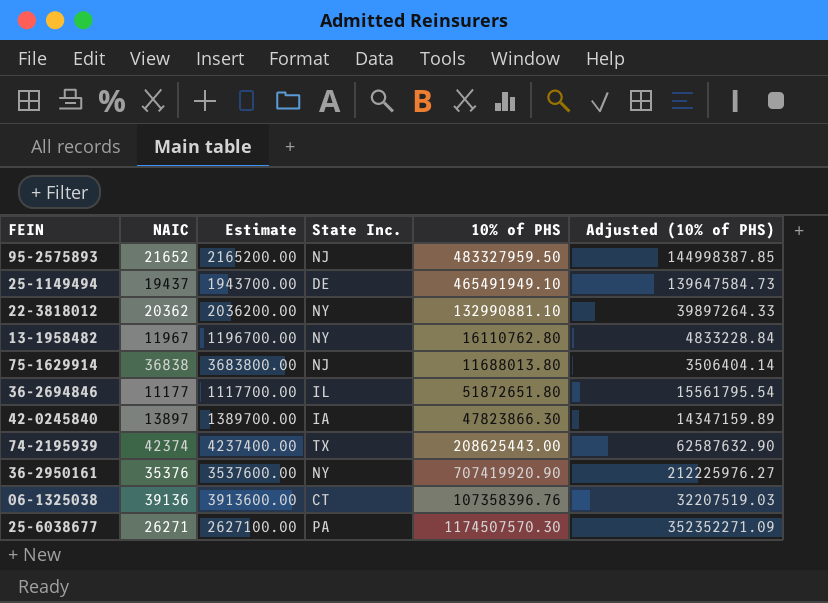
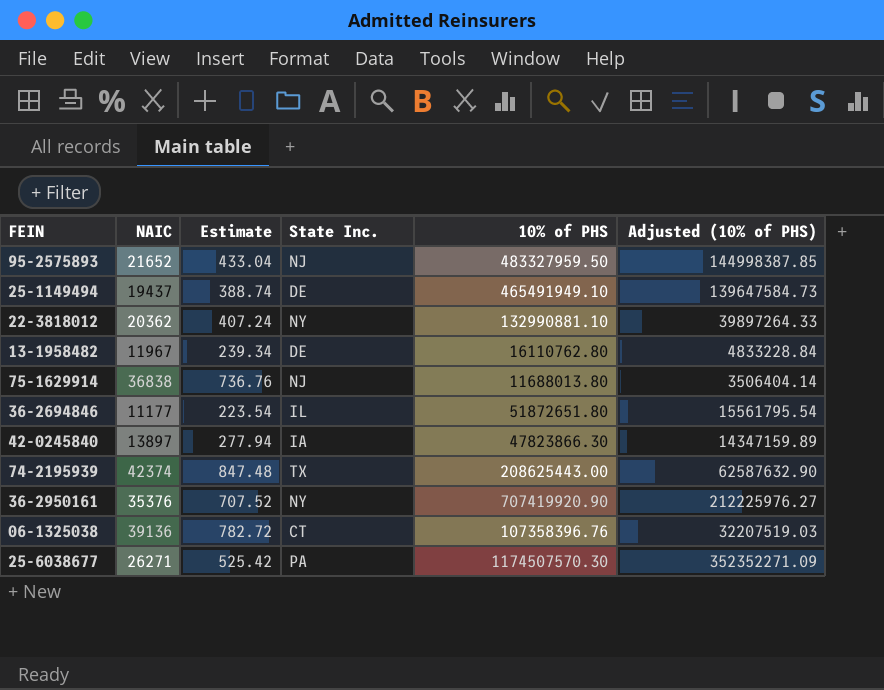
column Estimate | formula: [NAIC] * 100 -> [NAIC] * 0.02
13-1958482 | State Inc.: NY -> DE

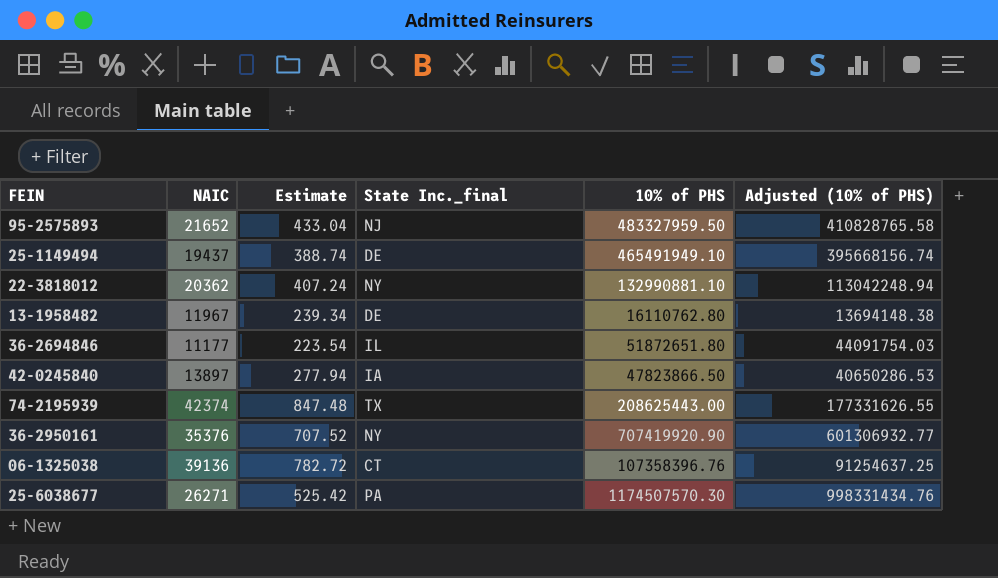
column name: State Inc. -> State Inc._final
column Adjusted (10% of PHS) | formula: [10% of PHS] * 0.3 -> [10% of PHS] * 0.85
row 75-1629914: 36838 | 736.76 | NJ | 11688013.80 | 3506404.14 -> none
42-0245840 | 10% of PHS: 47823866.30 -> 47823866.50

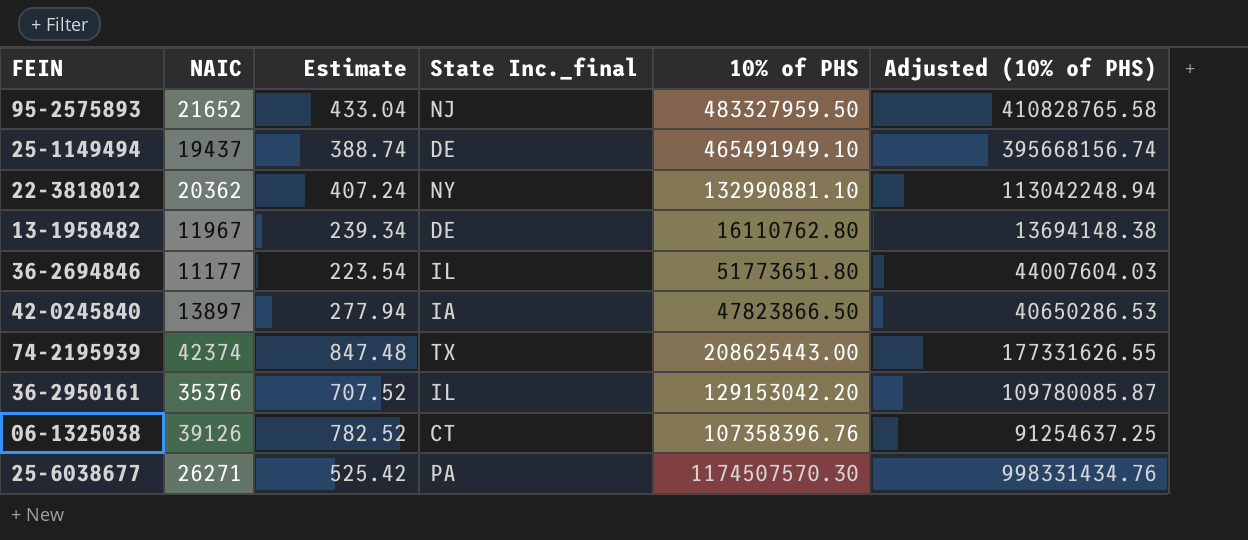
36-2694846 | 10% of PHS: 51872651.80 -> 51773651.80
36-2694846 | Adjusted (10% of PHS): 44091754.03 -> 44007604.03
36-2950161 | State Inc._final: NY -> IL
36-2950161 | 10% of PHS: 707419920.90 -> 129153042.20
36-2950161 | Adjusted (10% of PHS): 601306932.77 -> 109780085.87
06-1325038 | NAIC: 39136 -> 39126
06-1325038 | Estimate: 782.72 -> 782.52

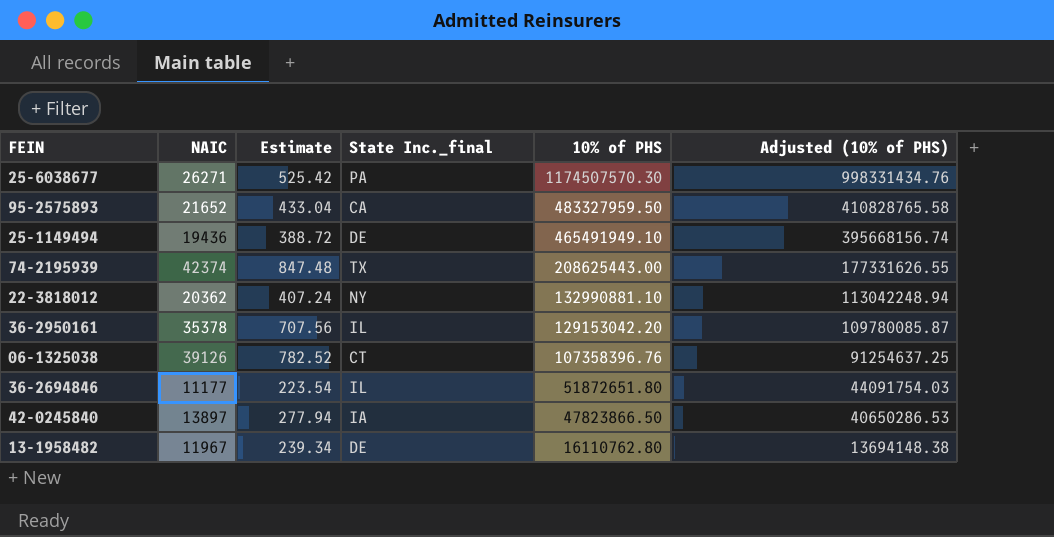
row order: none -> 10% of PHS descending
95-2575893 | State Inc._final: NJ -> CA
25-1149494 | NAIC: 19437 -> 19436
25-1149494 | Estimate: 388.74 -> 388.72
36-2950161 | NAIC: 35376 -> 35378
36-2950161 | Estimate: 707.52 -> 707.56
36-2694846 | 10% of PHS: 51773651.80 -> 51872651.80
36-2694846 | Adjusted (10% of PHS): 44007604.03 -> 44091754.03

